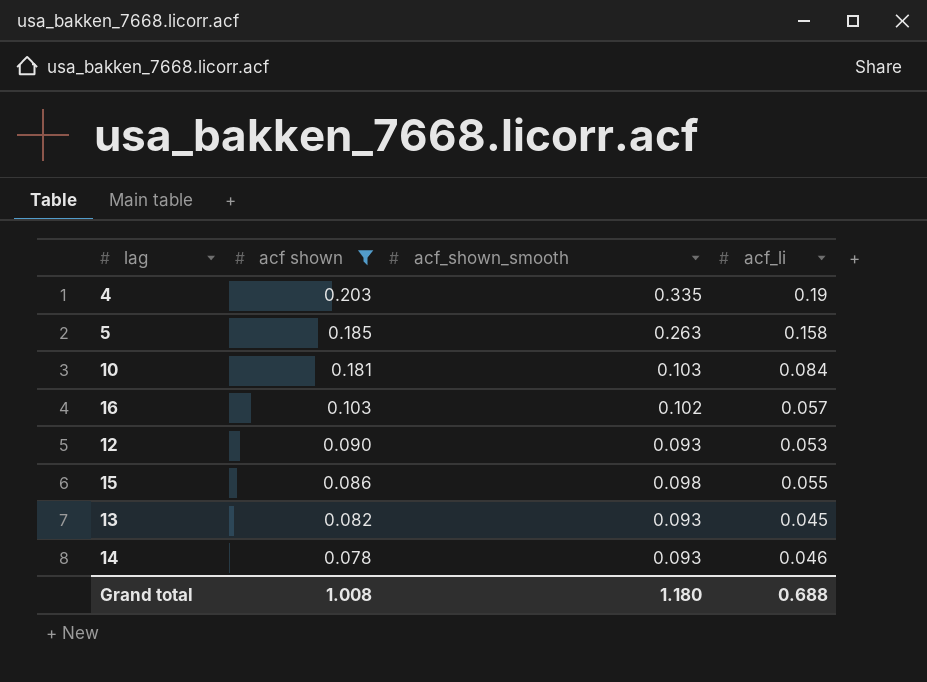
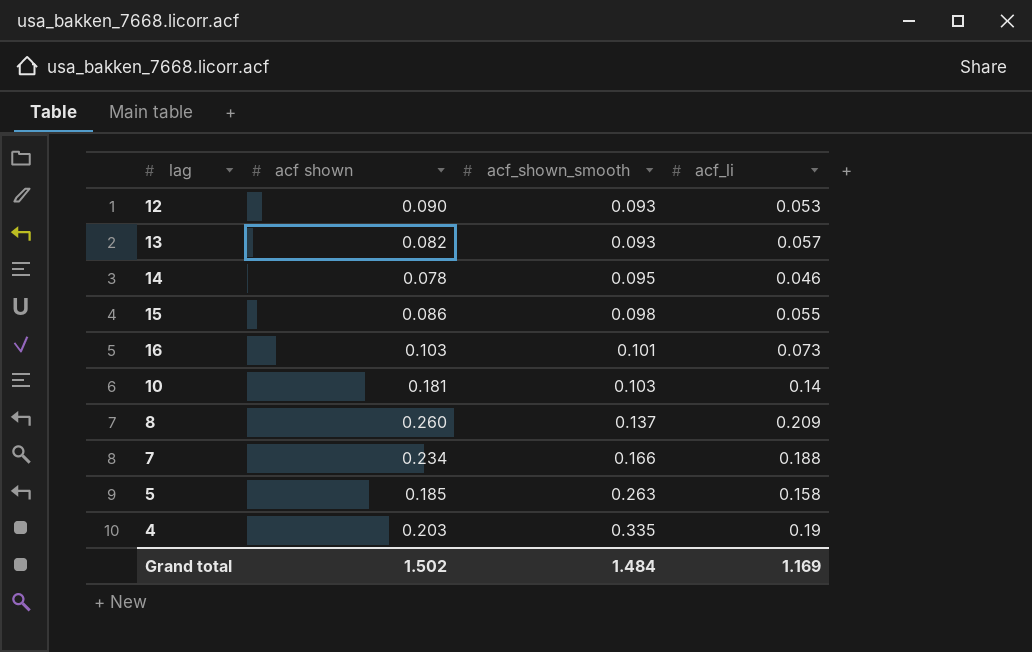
filter: acf shown <= 0.203 -> none
row order: acf shown descending -> acf_shown_smooth ascending
13 | acf_li: 0.045 -> 0.057
14 | acf_shown_smooth: 0.093 -> 0.095
16 | acf_shown_smooth: 0.102 -> 0.101
16 | acf_li: 0.057 -> 0.073
10 | acf_li: 0.084 -> 0.14
Grand total | acf shown: 1.008 -> 1.502
Grand total | acf_shown_smooth: 1.180 -> 1.484
Grand total | acf_li: 0.688 -> 1.169

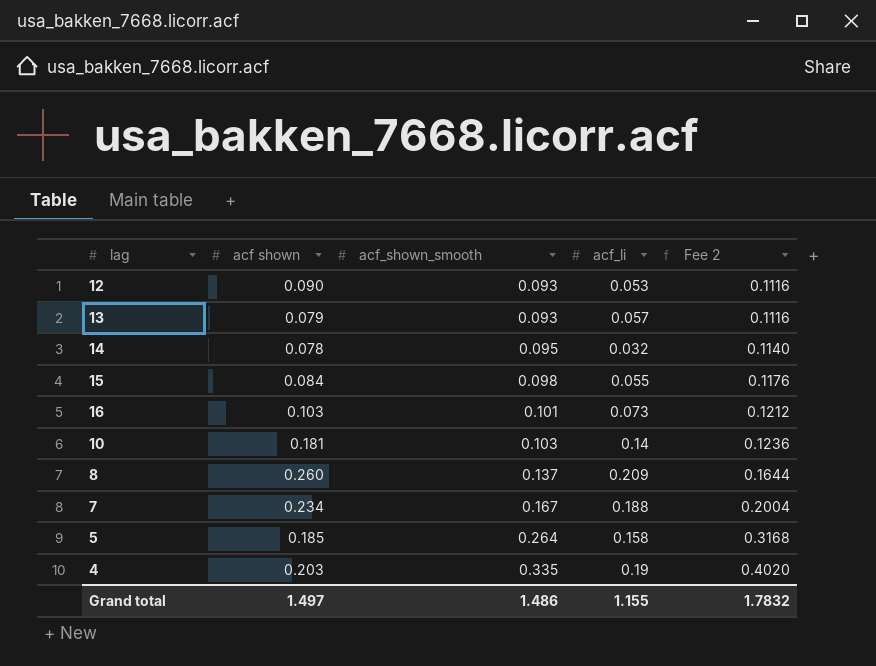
column Fee 2 | formula: none -> [acf_shown_smooth] * 1.2
13 | acf shown: 0.082 -> 0.079
14 | acf_li: 0.046 -> 0.032
15 | acf shown: 0.086 -> 0.084
7 | acf_shown_smooth: 0.166 -> 0.167
5 | acf_shown_smooth: 0.263 -> 0.264
Grand total | acf shown: 1.502 -> 1.497
Grand total | acf_shown_smooth: 1.484 -> 1.486
Grand total | acf_li: 1.169 -> 1.155

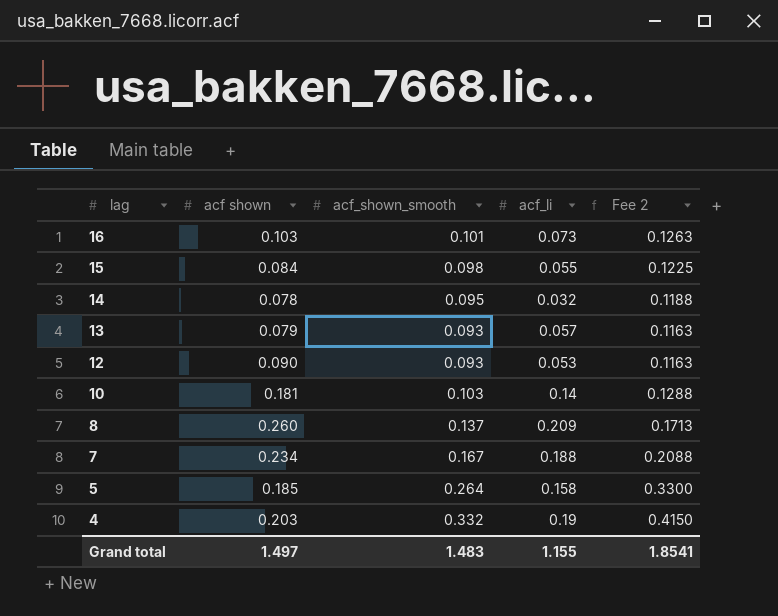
row order: acf_shown_smooth ascending -> lag descending
column Fee 2 | formula: [acf_shown_smooth] * 1.2 -> [acf_shown_smooth] * 1.25
4 | acf_shown_smooth: 0.335 -> 0.332
Grand total | acf_shown_smooth: 1.486 -> 1.483
Grand total | Fee 2: 1.7832 -> 1.8541

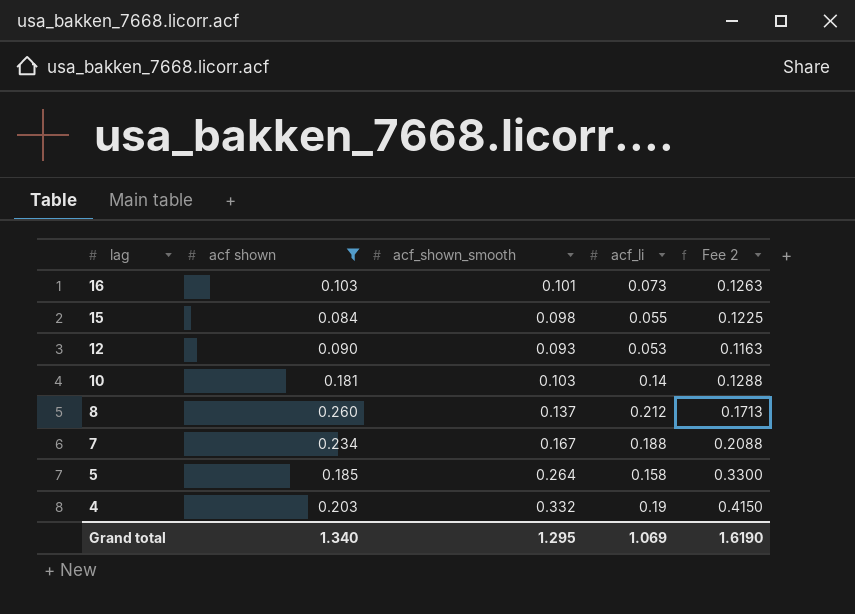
filter: none -> acf shown >= 0.084
8 | acf_li: 0.209 -> 0.212
Grand total | acf shown: 1.497 -> 1.340
Grand total | acf_shown_smooth: 1.483 -> 1.295
Grand total | acf_li: 1.155 -> 1.069
Grand total | Fee 2: 1.8541 -> 1.6190

